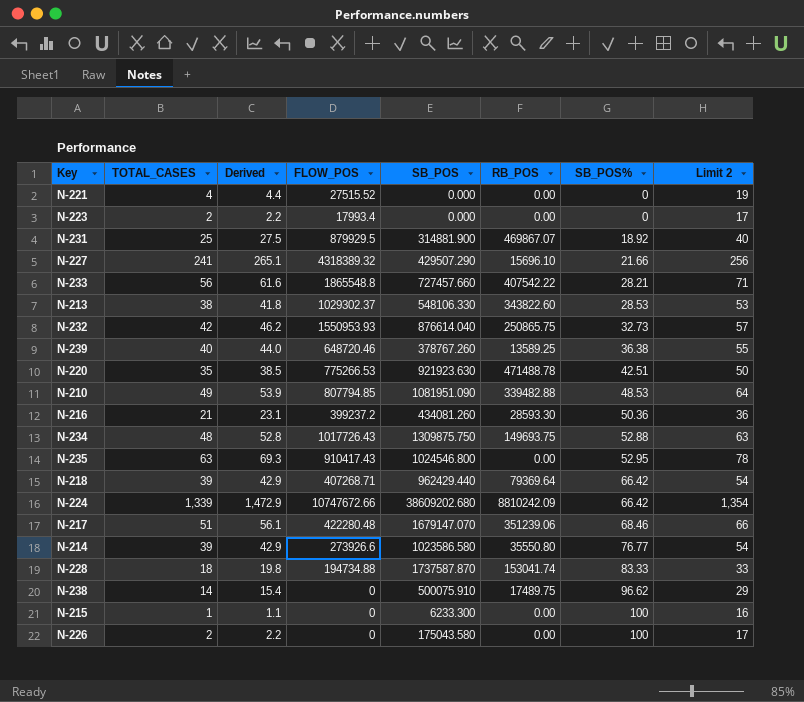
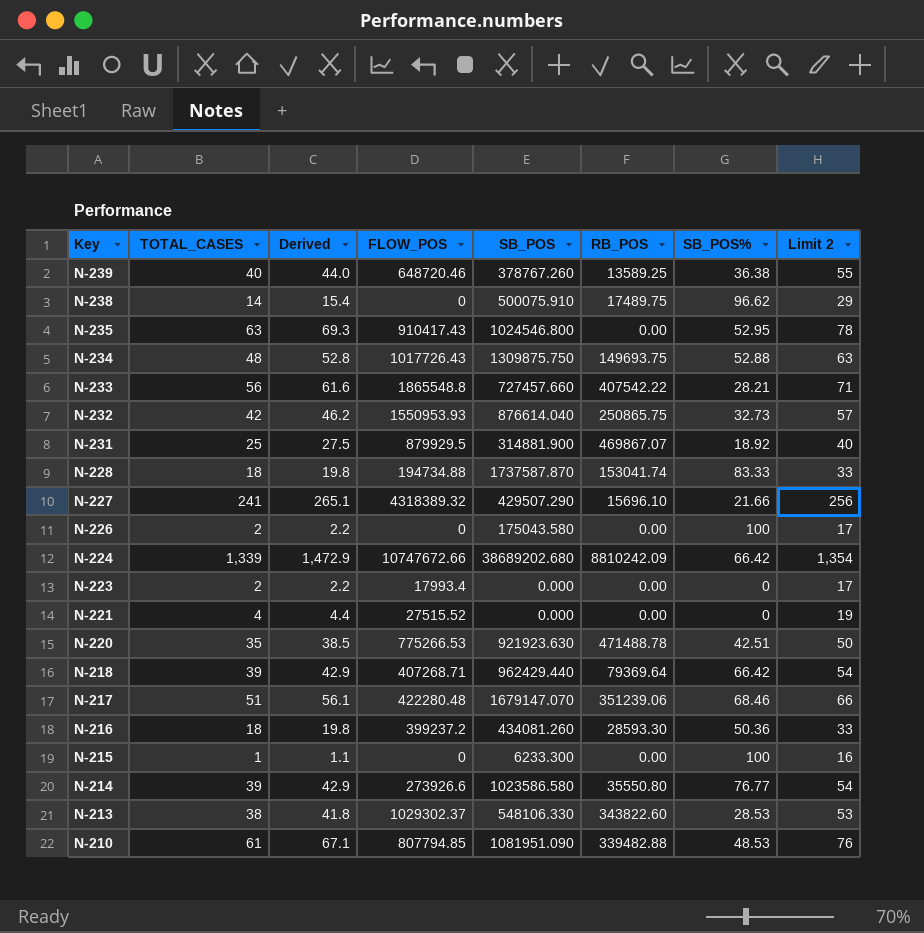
row order: SB_POS% ascending -> Key descending
N-224 | SB_POS: 38609202.680 -> 38689202.680
N-216 | TOTAL_CASES: 21 -> 18
N-216 | Derived: 23.1 -> 19.8
N-216 | Limit 2: 36 -> 33
N-210 | TOTAL_CASES: 49 -> 61
N-210 | Derived: 53.9 -> 67.1
N-210 | Limit 2: 64 -> 76

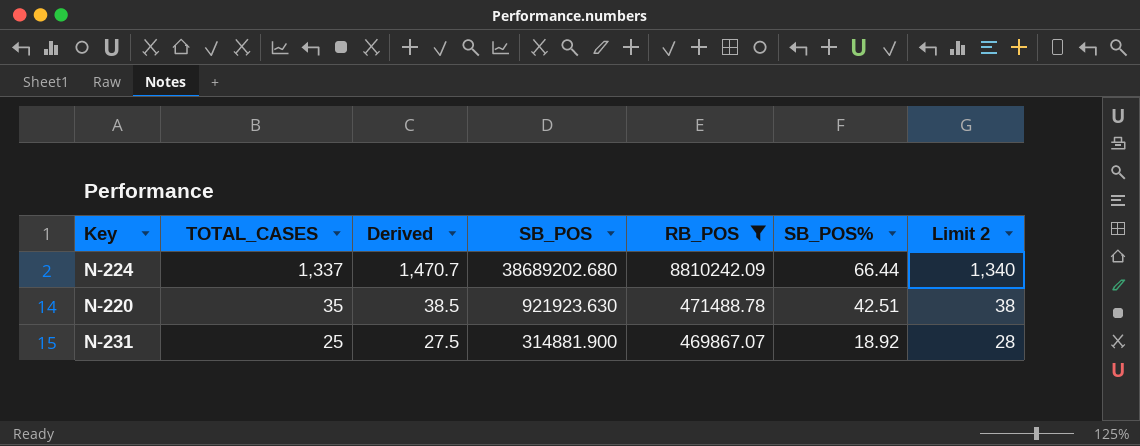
filter: none -> RB_POS >= 469867.07
row order: Key descending -> TOTAL_CASES descending
column FLOW_POS | position: 4 -> none
column Limit 2 | formula: [TOTAL_CASES] + 15 -> [TOTAL_CASES] + 3
N-224 | TOTAL_CASES: 1,339 -> 1,337
N-224 | Derived: 1,472.9 -> 1,470.7
N-224 | SB_POS%: 66.42 -> 66.44

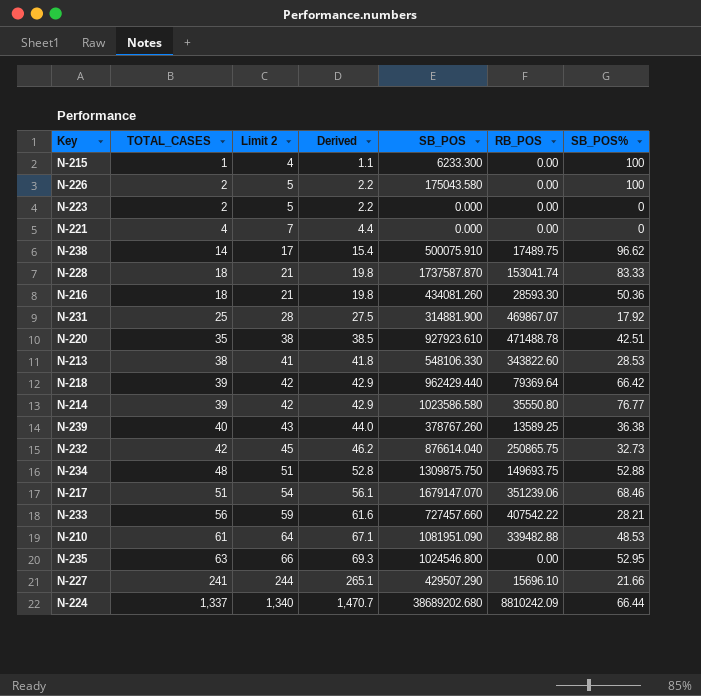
filter: RB_POS >= 469867.07 -> none
row order: TOTAL_CASES descending -> TOTAL_CASES ascending
column Limit 2 | position: 7 -> 3
N-231 | SB_POS%: 18.92 -> 17.92
N-220 | SB_POS: 921923.630 -> 927923.610

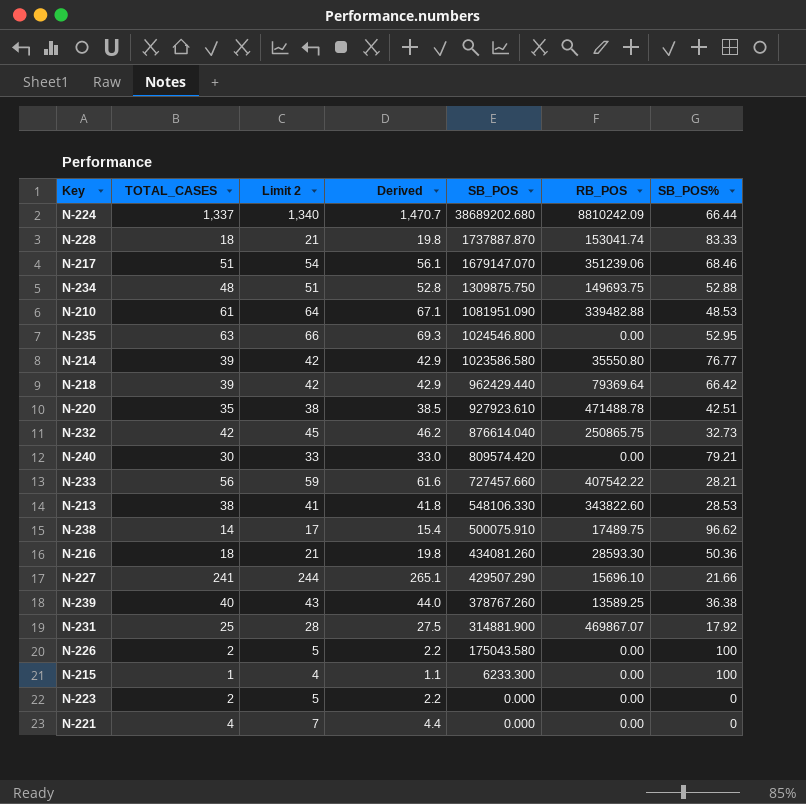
row order: TOTAL_CASES ascending -> SB_POS descending
N-228 | SB_POS: 1737587.870 -> 1737887.870
row N-240: none -> 30 | 33 | 33.0 | 809574.420 | 0.00 | 79.21

